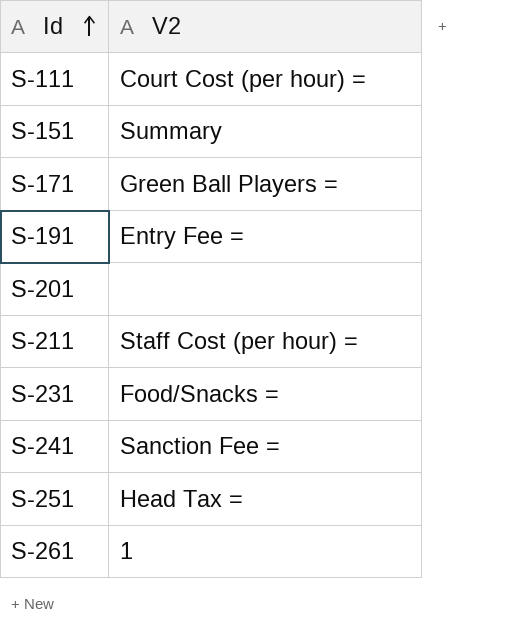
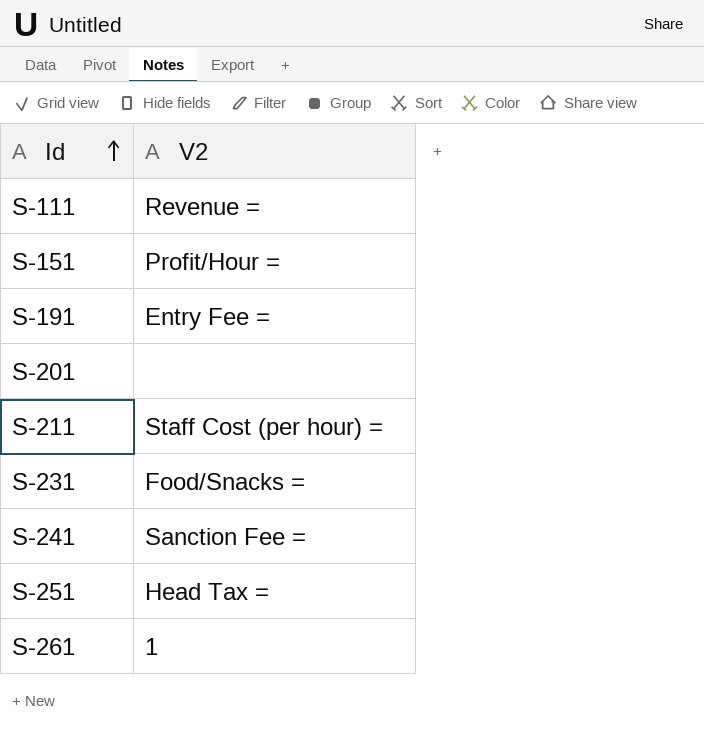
row S-171: Green Ball Players = -> none
S-111 | V2: Court Cost (per hour) = -> Revenue =
S-151 | V2: Summary -> Profit/Hour =

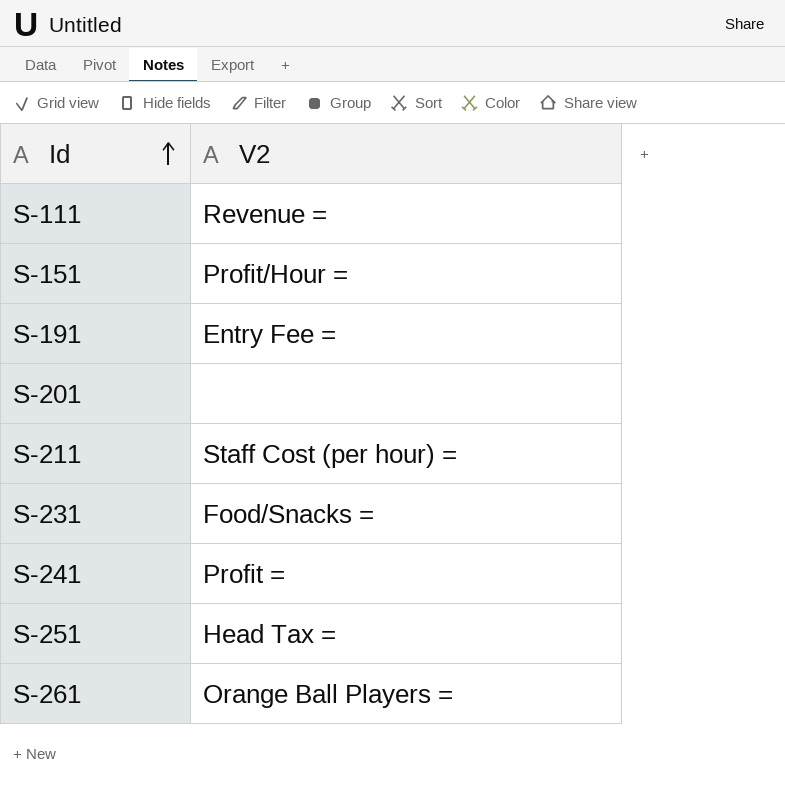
S-241 | V2: Sanction Fee = -> Profit =
S-261 | V2: 1 -> Orange Ball Players =

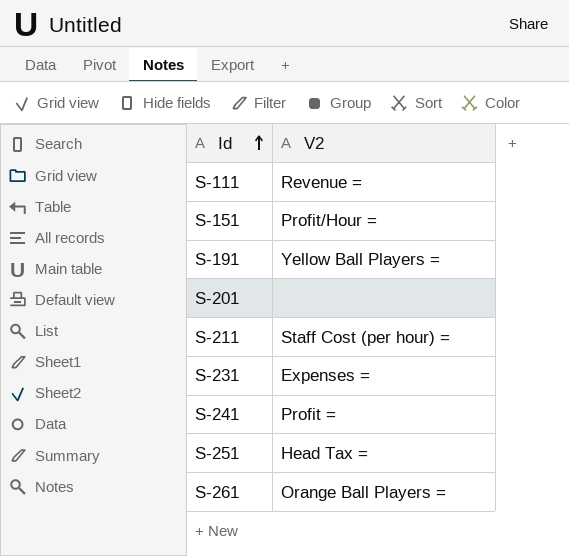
S-191 | V2: Entry Fee = -> Yellow Ball Players =
S-231 | V2: Food/Snacks = -> Expenses =

